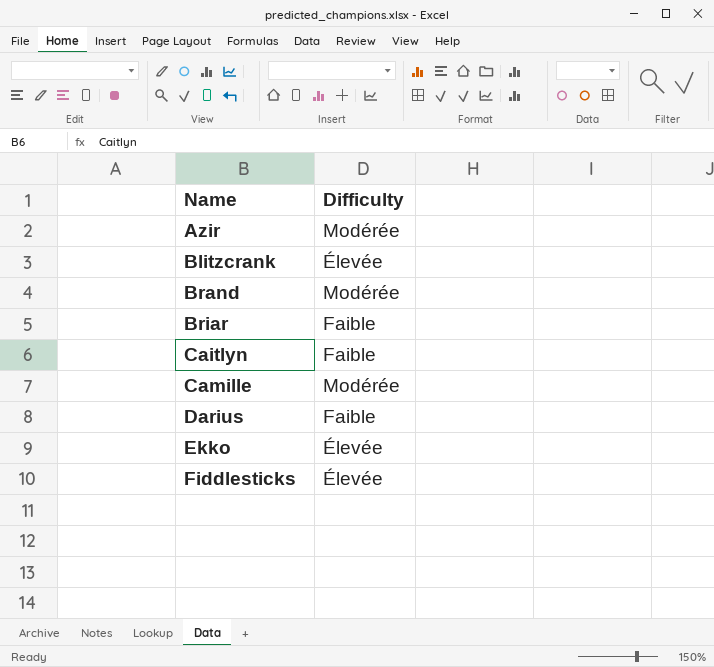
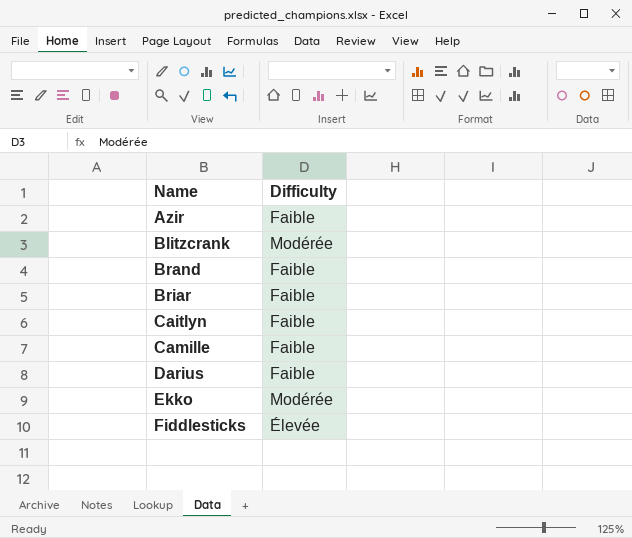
Azir | Difficulty: Modérée -> Faible
Blitzcrank | Difficulty: Élevée -> Modérée
Brand | Difficulty: Modérée -> Faible
Camille | Difficulty: Modérée -> Faible
Ekko | Difficulty: Élevée -> Modérée

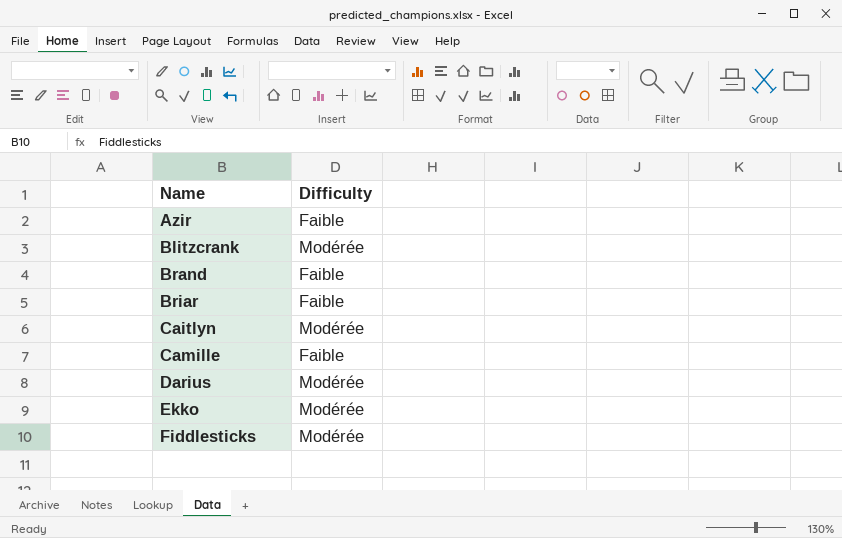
Caitlyn | Difficulty: Faible -> Modérée
Darius | Difficulty: Faible -> Modérée
Fiddlesticks | Difficulty: Élevée -> Modérée

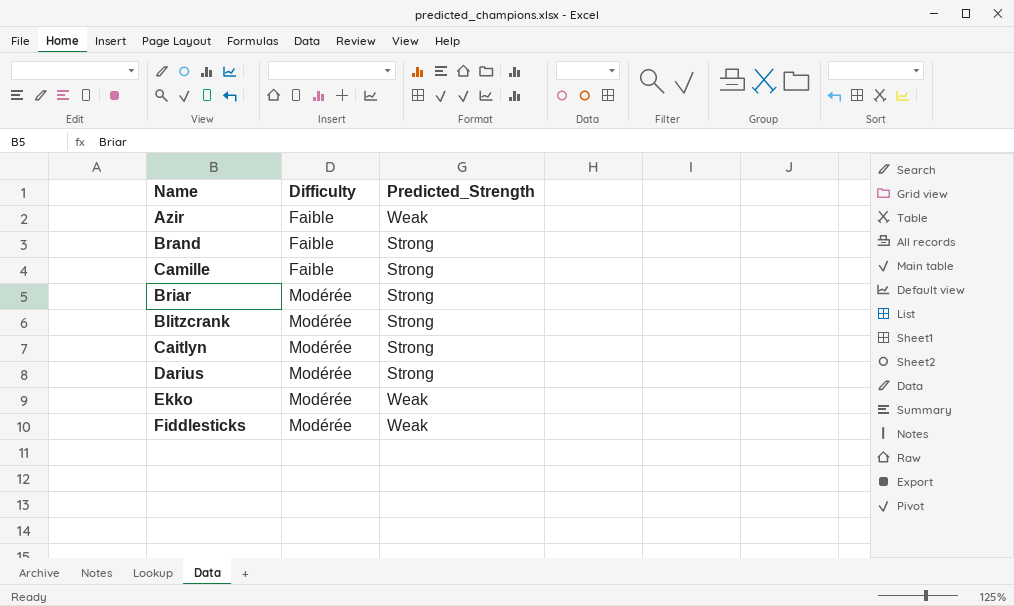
row order: Name ascending -> Difficulty ascending
column Predicted_Strength | position: none -> 3
Briar | Difficulty: Faible -> Modérée

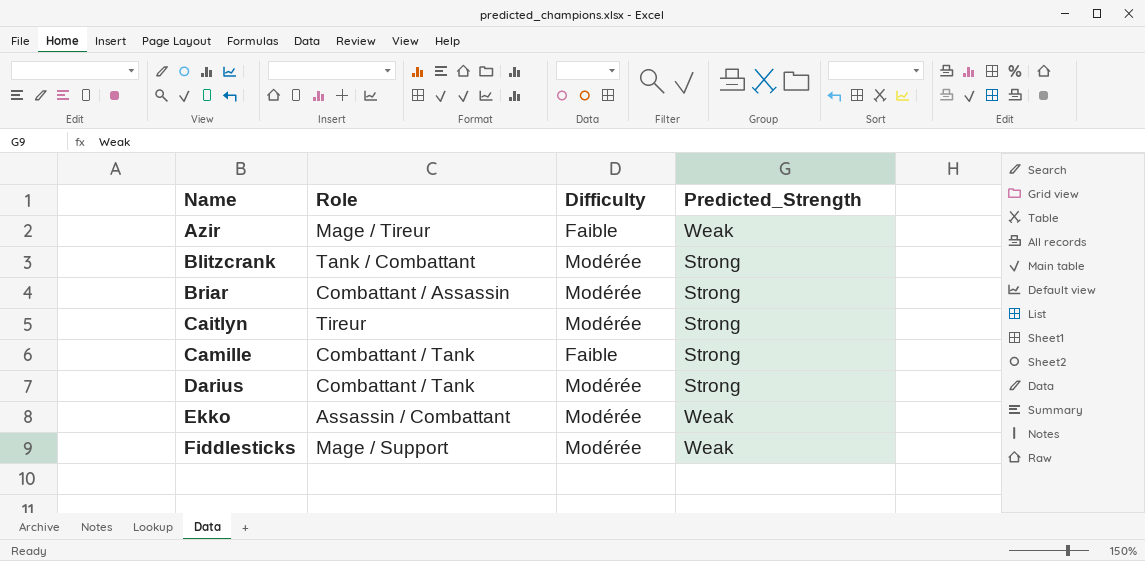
row order: Difficulty ascending -> Name ascending
column Role | position: none -> 2
row Brand: Faible | Strong -> none

